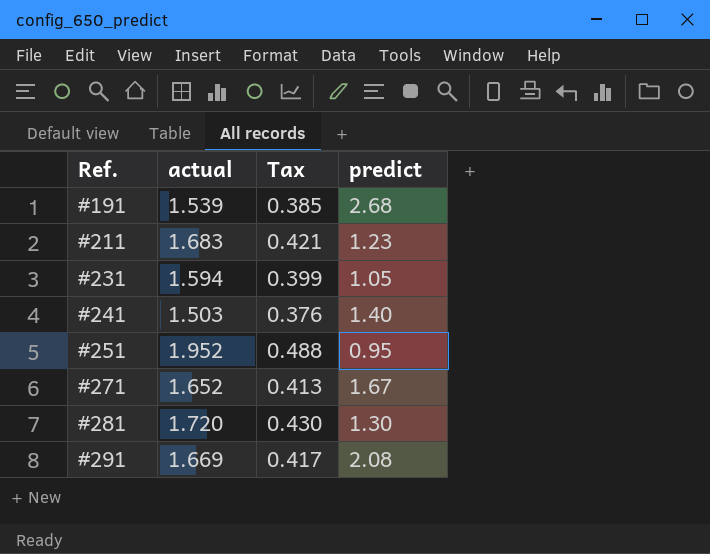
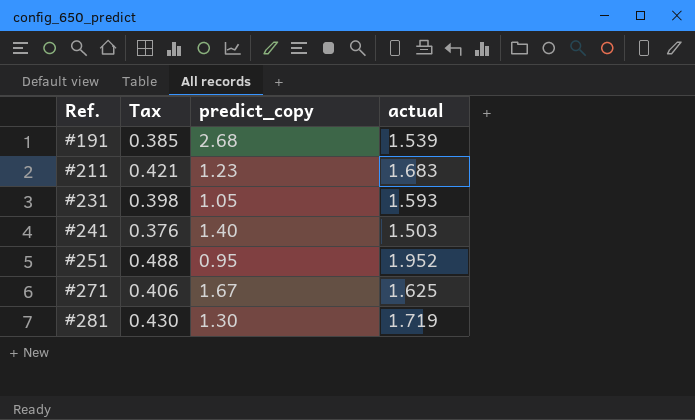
column name: predict -> predict_copy
column actual | position: 2 -> 4
row #291: 1.669 | 0.417 | 2.08 -> none
#231 | Tax: 0.399 -> 0.398
#231 | actual: 1.594 -> 1.593
#271 | Tax: 0.413 -> 0.406
#271 | actual: 1.652 -> 1.625
#281 | actual: 1.720 -> 1.719

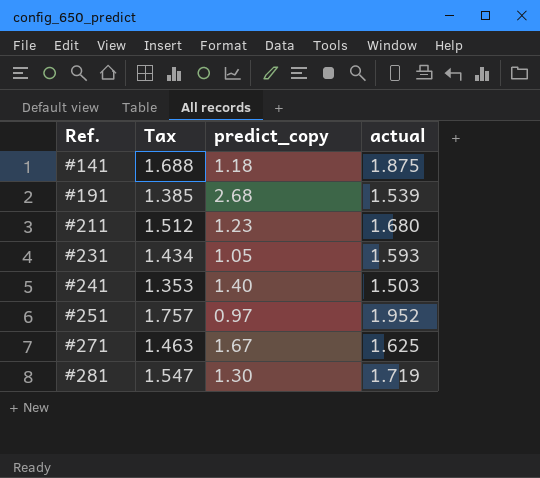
column Tax | formula: [actual] * 0.25 -> [actual] * 0.9
row #141: none -> 1.688 | 1.18 | 1.875
#211 | actual: 1.683 -> 1.680
#251 | predict_copy: 0.95 -> 0.97

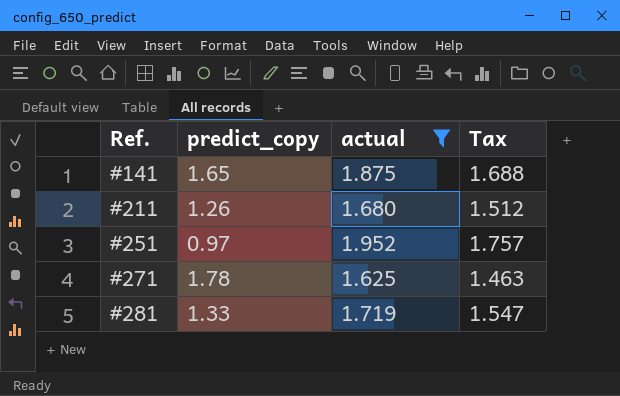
filter: none -> actual >= 1.625
column Tax | position: 2 -> 4
#141 | predict_copy: 1.18 -> 1.65
#211 | predict_copy: 1.23 -> 1.26
#271 | predict_copy: 1.67 -> 1.78
#281 | predict_copy: 1.30 -> 1.33

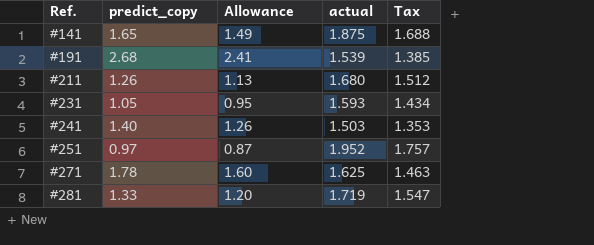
filter: actual >= 1.625 -> none
column Allowance | formula: none -> [predict_copy] * 0.9

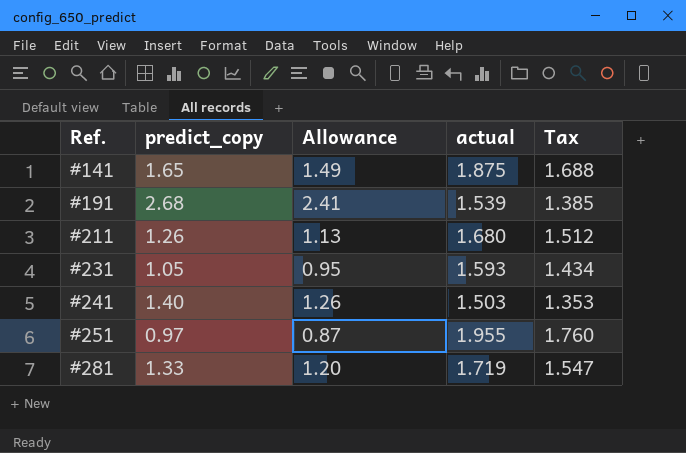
row #271: 1.78 | 1.60 | 1.625 | 1.463 -> none
#251 | actual: 1.952 -> 1.955
#251 | Tax: 1.757 -> 1.760

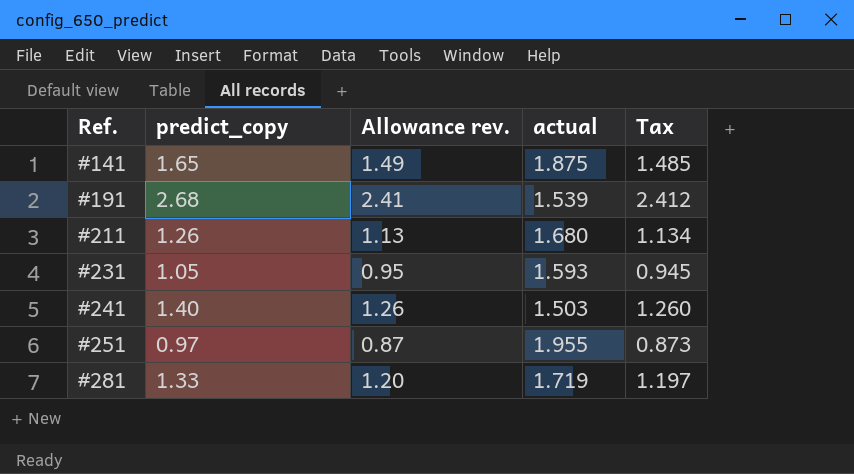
column name: Allowance -> Allowance rev.
column Tax | formula: [actual] * 0.9 -> [predict_copy] * 0.9

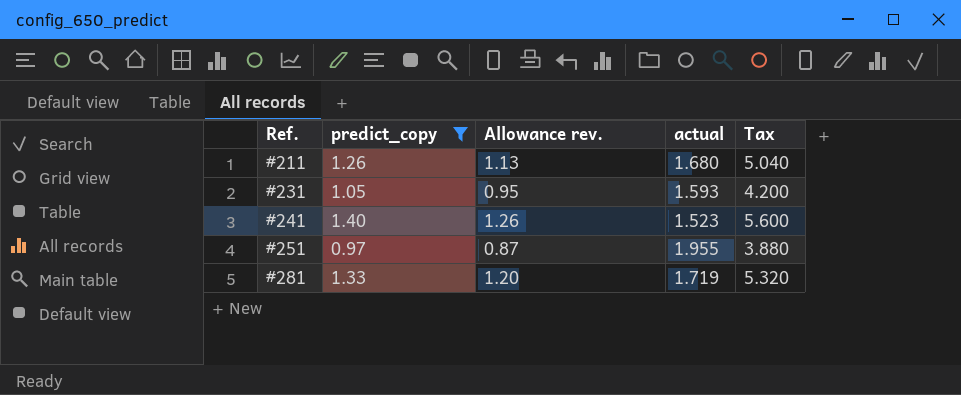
filter: none -> predict_copy <= 1.40
column Tax | formula: [predict_copy] * 0.9 -> [predict_copy] * 4
#241 | actual: 1.503 -> 1.523

